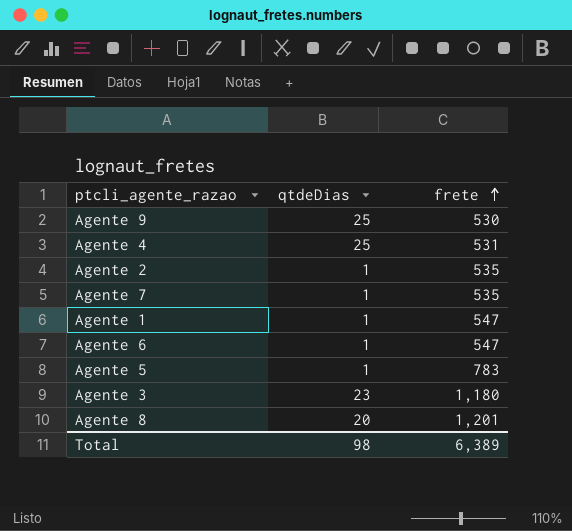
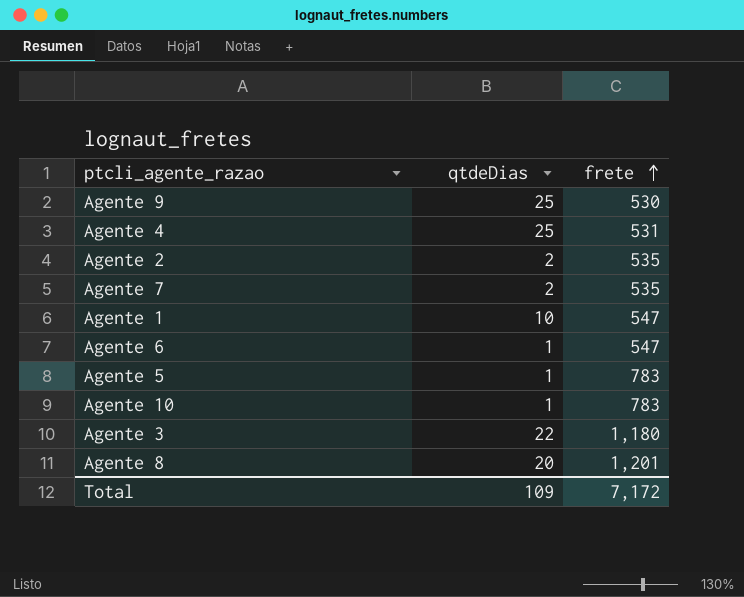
Agente 2 | qtdeDias: 1 -> 2
Agente 7 | qtdeDias: 1 -> 2
Agente 1 | qtdeDias: 1 -> 10
row Agente 10: none -> 1 | 783
Agente 3 | qtdeDias: 23 -> 22
Total | qtdeDias: 98 -> 109
Total | frete: 6,389 -> 7,172

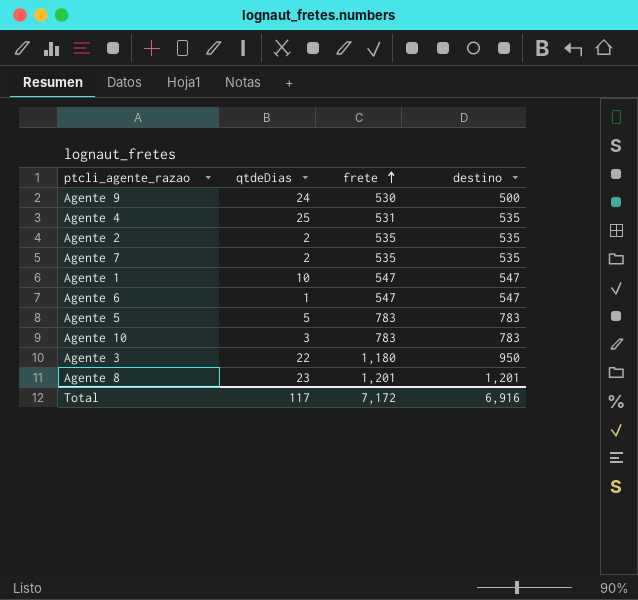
column destino | position: none -> 4
Agente 9 | qtdeDias: 25 -> 24
Agente 5 | qtdeDias: 1 -> 5
Agente 10 | qtdeDias: 1 -> 3
Agente 8 | qtdeDias: 20 -> 23
Total | qtdeDias: 109 -> 117

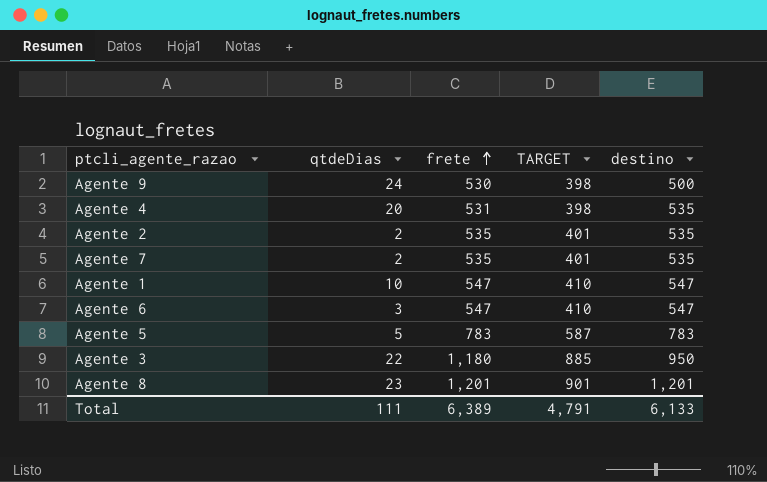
column TARGET | formula: none -> [frete] * 0.75
row Agente 10: 3 | 783 | 783 -> none
Agente 4 | qtdeDias: 25 -> 20
Agente 6 | qtdeDias: 1 -> 3
Total | qtdeDias: 117 -> 111
Total | frete: 7,172 -> 6,389
Total | destino: 6,916 -> 6,133

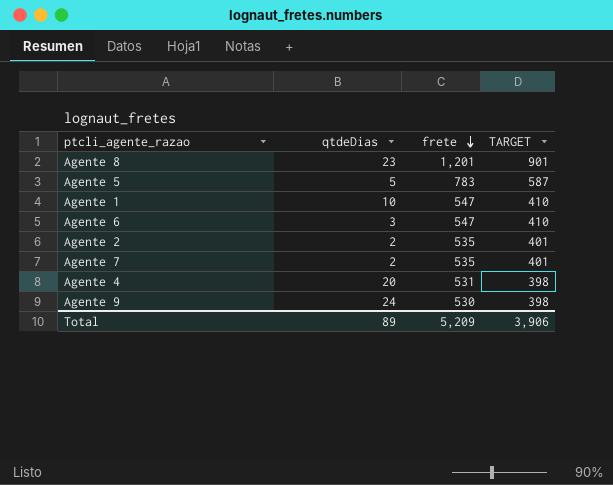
row order: frete ascending -> frete descending
column destino | position: 5 -> none
row Agente 3: 22 | 1,180 | 885 | 950 -> none
Total | qtdeDias: 111 -> 89
Total | frete: 6,389 -> 5,209
Total | TARGET: 4,791 -> 3,906

